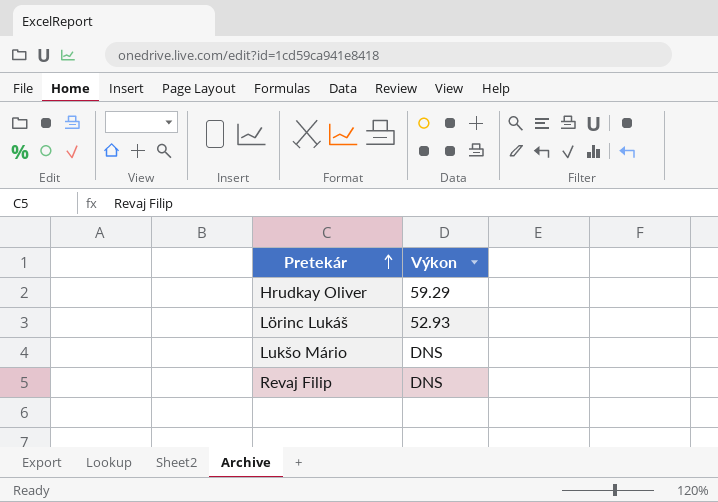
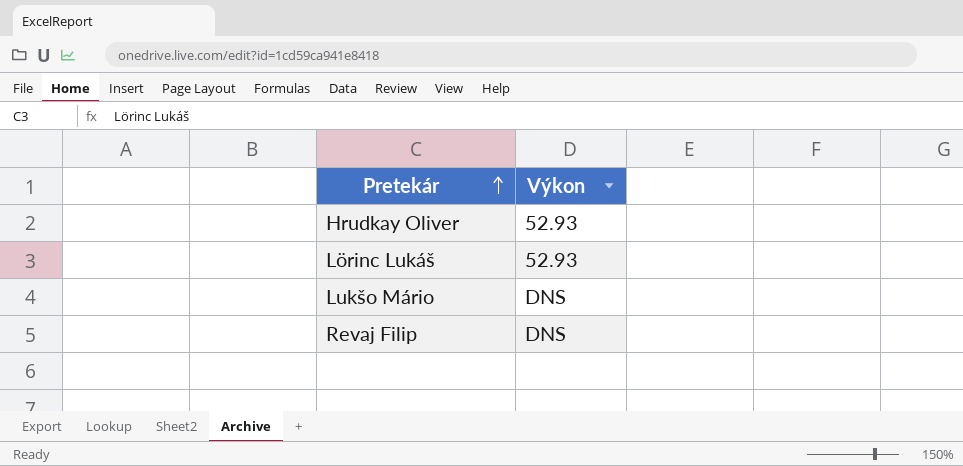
Hrudkay Oliver | Výkon: 59.29 -> 52.93

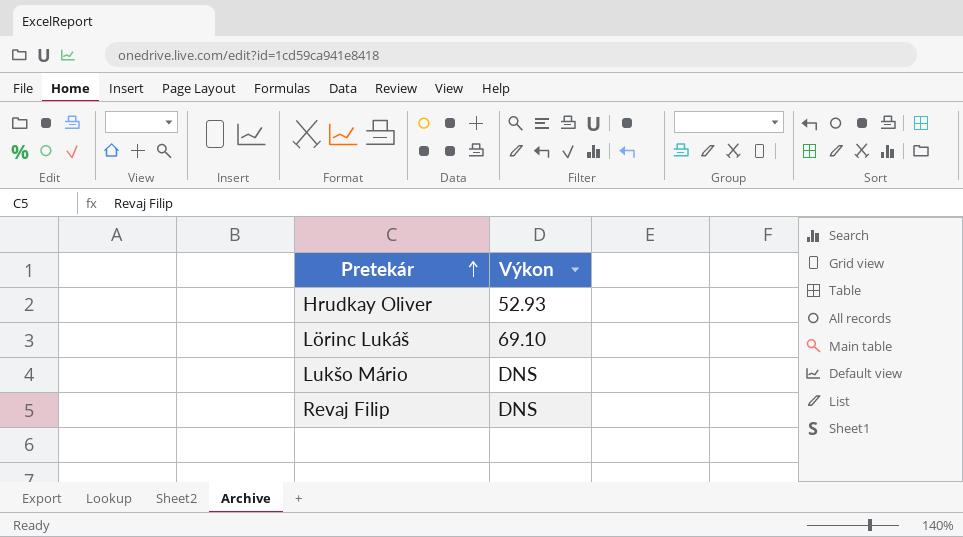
Lörinc Lukáš | Výkon: 52.93 -> 69.10

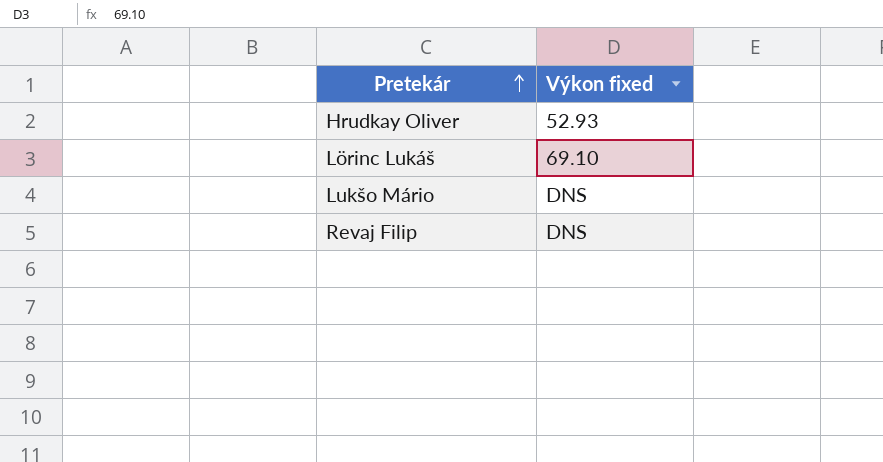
column name: Výkon -> Výkon fixed

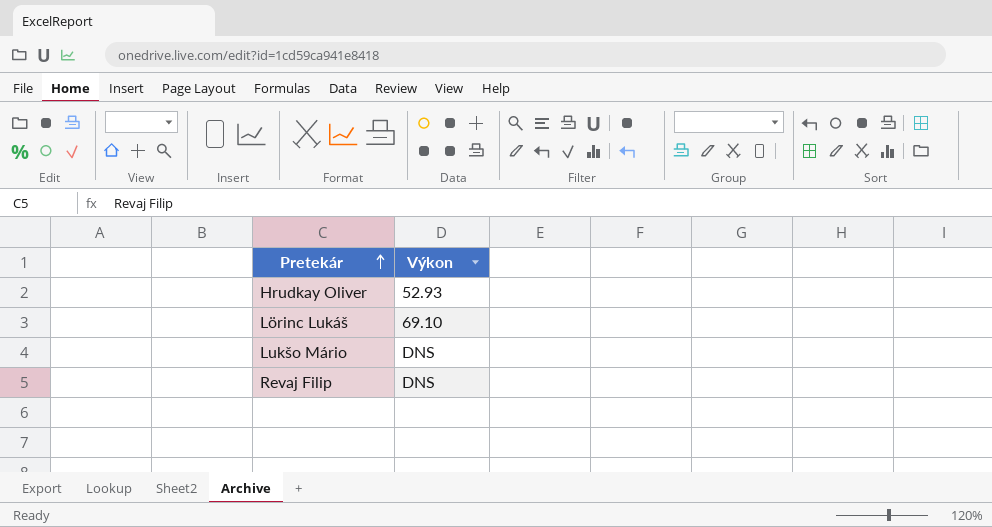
column name: Výkon fixed -> Výkon

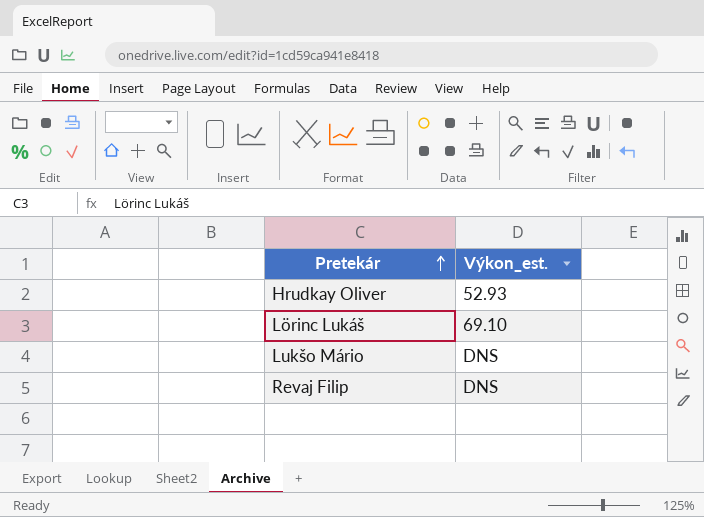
column name: Výkon -> Výkon_est.

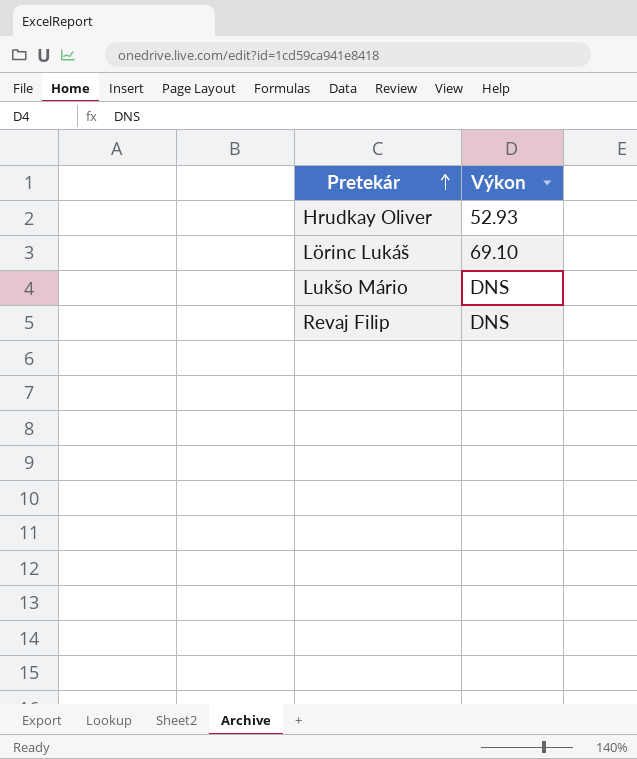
column name: Výkon_est. -> Výkon

